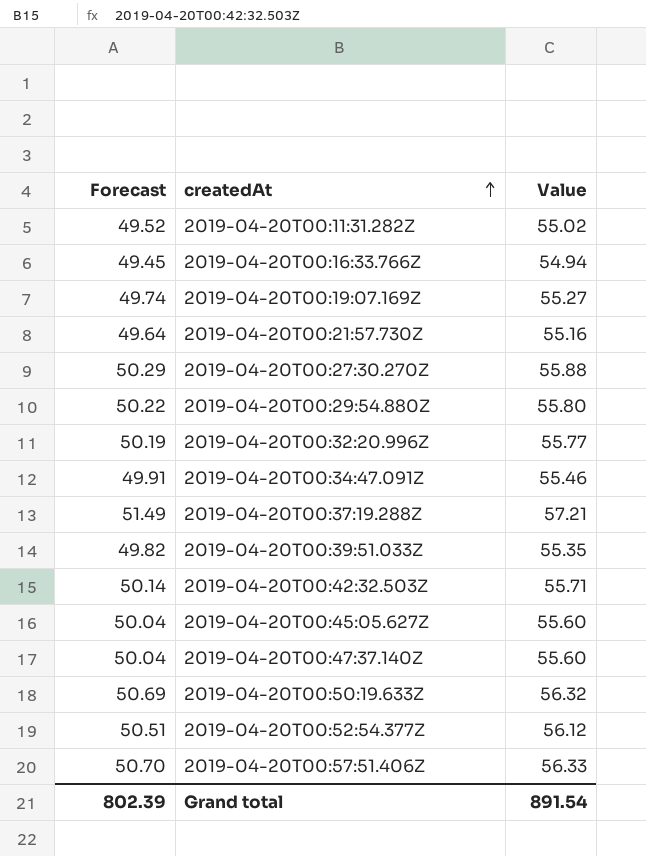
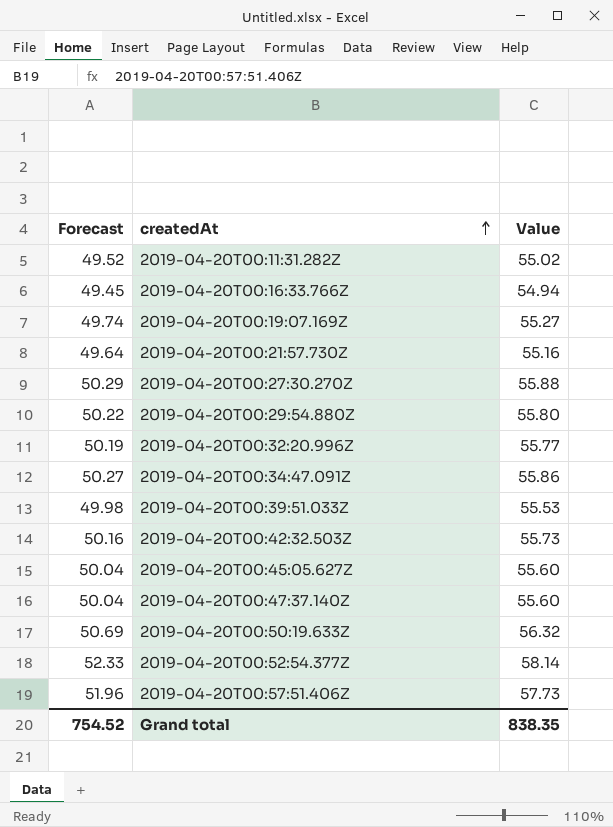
row 2019-04-20T00:37:19.288Z: 51.49 | 57.21 -> none
2019-04-20T00:34:47.091Z | Forecast: 49.91 -> 50.27
2019-04-20T00:34:47.091Z | Value: 55.46 -> 55.86
2019-04-20T00:39:51.033Z | Forecast: 49.82 -> 49.98
2019-04-20T00:39:51.033Z | Value: 55.35 -> 55.53
2019-04-20T00:42:32.503Z | Forecast: 50.14 -> 50.16
2019-04-20T00:42:32.503Z | Value: 55.71 -> 55.73
2019-04-20T00:52:54.377Z | Forecast: 50.51 -> 52.33
2019-04-20T00:52:54.377Z | Value: 56.12 -> 58.14
2019-04-20T00:57:51.406Z | Forecast: 50.70 -> 51.96
2019-04-20T00:57:51.406Z | Value: 56.33 -> 57.73
Grand total | Forecast: 802.39 -> 754.52
Grand total | Value: 891.54 -> 838.35

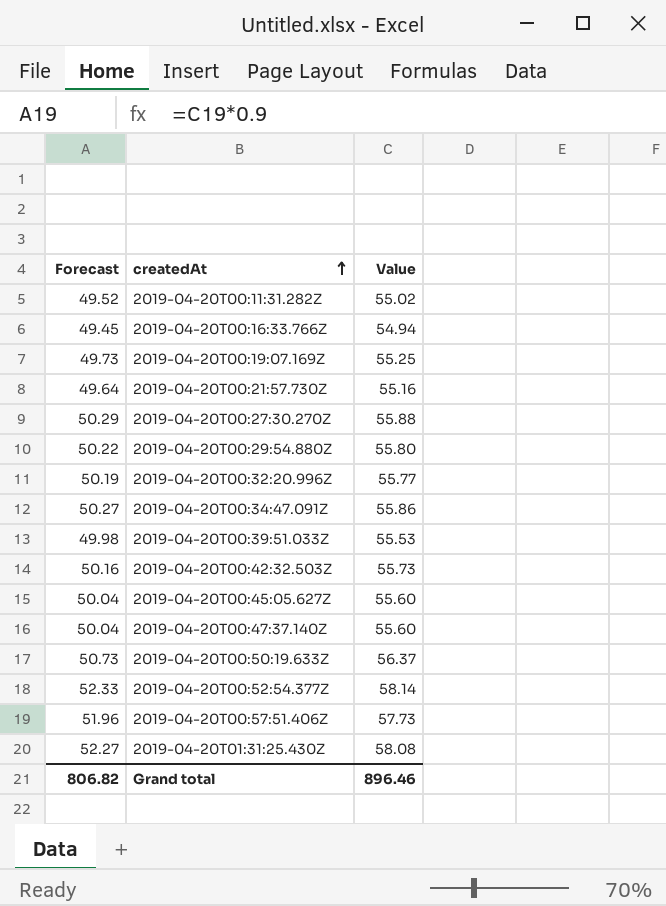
2019-04-20T00:19:07.169Z | Forecast: 49.74 -> 49.73
2019-04-20T00:19:07.169Z | Value: 55.27 -> 55.25
2019-04-20T00:50:19.633Z | Forecast: 50.69 -> 50.73
2019-04-20T00:50:19.633Z | Value: 56.32 -> 56.37
row 2019-04-20T01:31:25.430Z: none -> 52.27 | 58.08
Grand total | Forecast: 754.52 -> 806.82
Grand total | Value: 838.35 -> 896.46

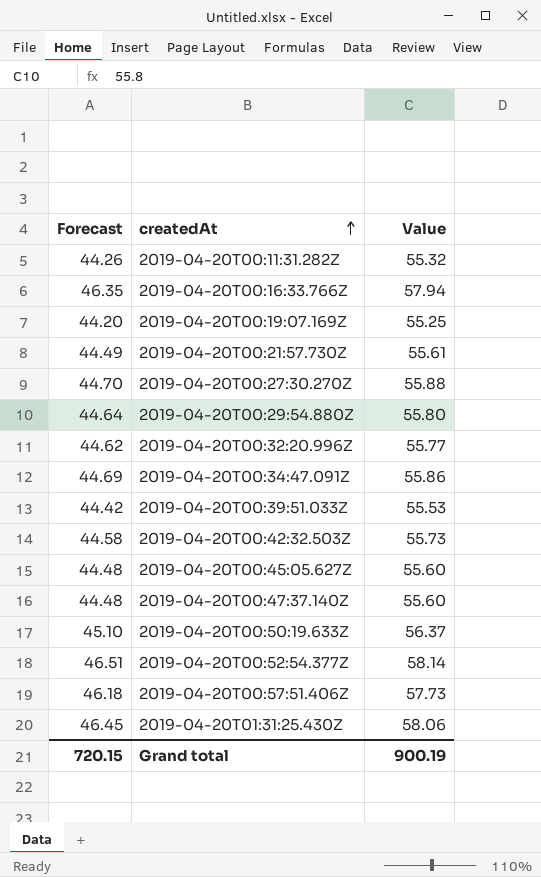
column Forecast | formula: [Value] * 0.9 -> [Value] * 0.8
2019-04-20T00:11:31.282Z | Value: 55.02 -> 55.32
2019-04-20T00:16:33.766Z | Value: 54.94 -> 57.94
2019-04-20T00:21:57.730Z | Value: 55.16 -> 55.61
2019-04-20T01:31:25.430Z | Value: 58.08 -> 58.06
Grand total | Forecast: 806.82 -> 720.15
Grand total | Value: 896.46 -> 900.19

